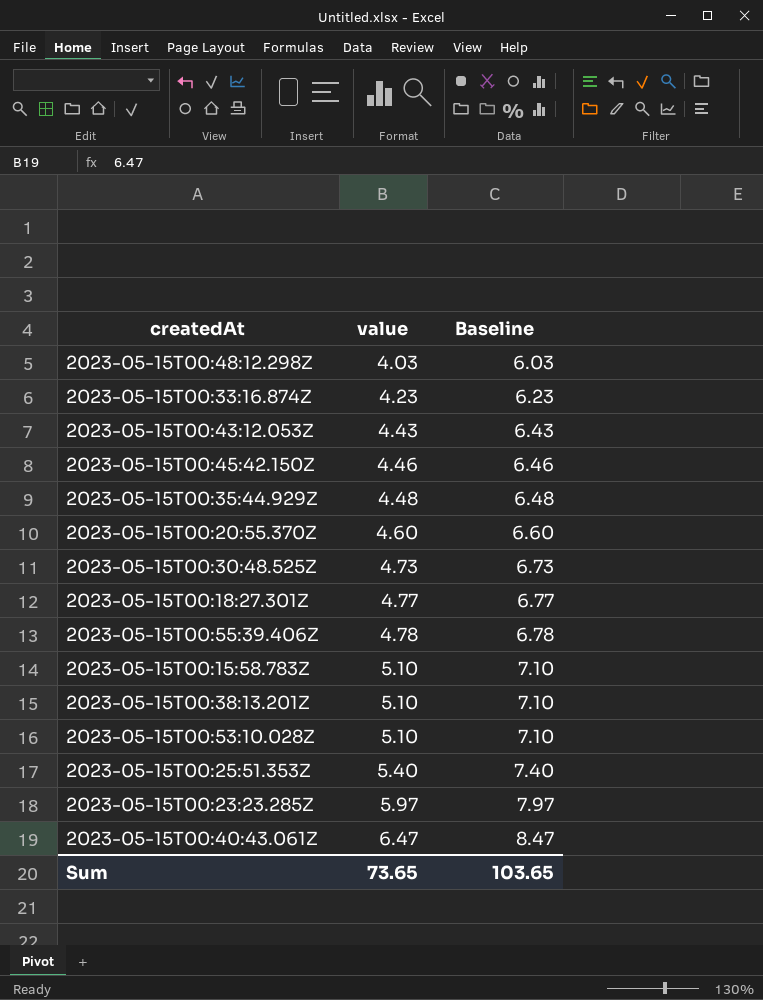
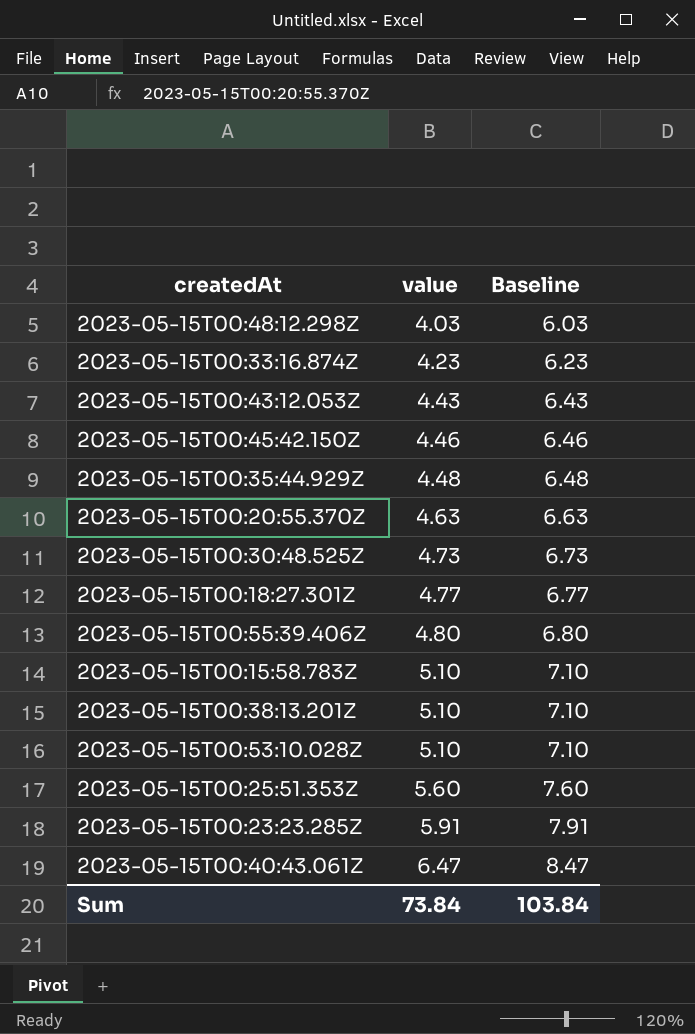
2023-05-15T00:20:55.370Z | value: 4.60 -> 4.63
2023-05-15T00:20:55.370Z | Baseline: 6.60 -> 6.63
2023-05-15T00:55:39.406Z | value: 4.78 -> 4.80
2023-05-15T00:55:39.406Z | Baseline: 6.78 -> 6.80
2023-05-15T00:25:51.353Z | value: 5.40 -> 5.60
2023-05-15T00:25:51.353Z | Baseline: 7.40 -> 7.60
2023-05-15T00:23:23.285Z | value: 5.97 -> 5.91
2023-05-15T00:23:23.285Z | Baseline: 7.97 -> 7.91
Sum | value: 73.65 -> 73.84
Sum | Baseline: 103.65 -> 103.84

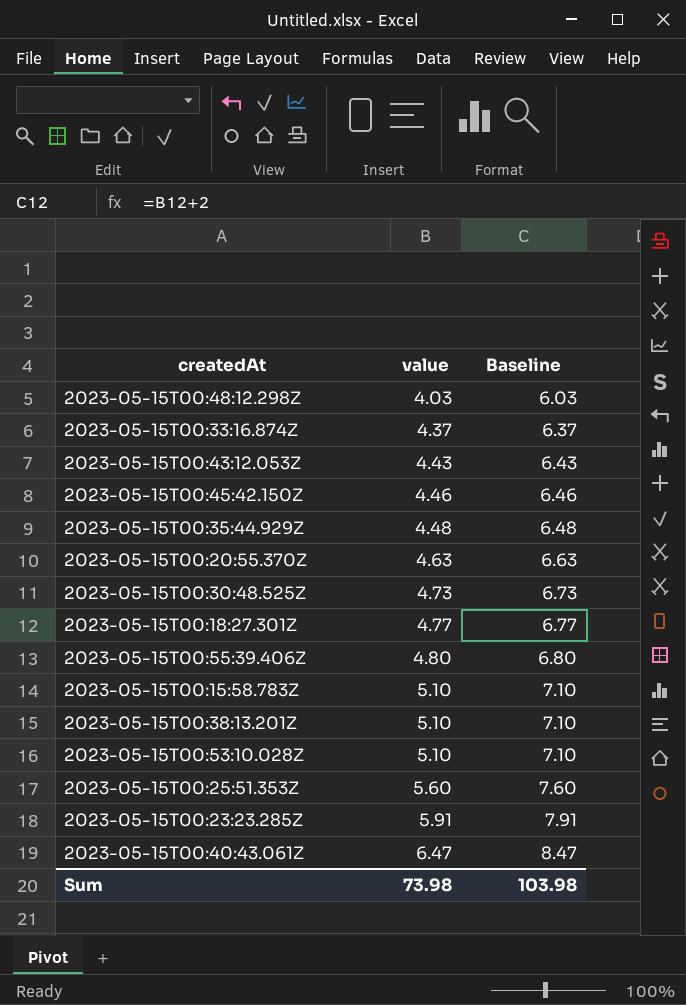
2023-05-15T00:33:16.874Z | value: 4.23 -> 4.37
2023-05-15T00:33:16.874Z | Baseline: 6.23 -> 6.37
Sum | value: 73.84 -> 73.98
Sum | Baseline: 103.84 -> 103.98

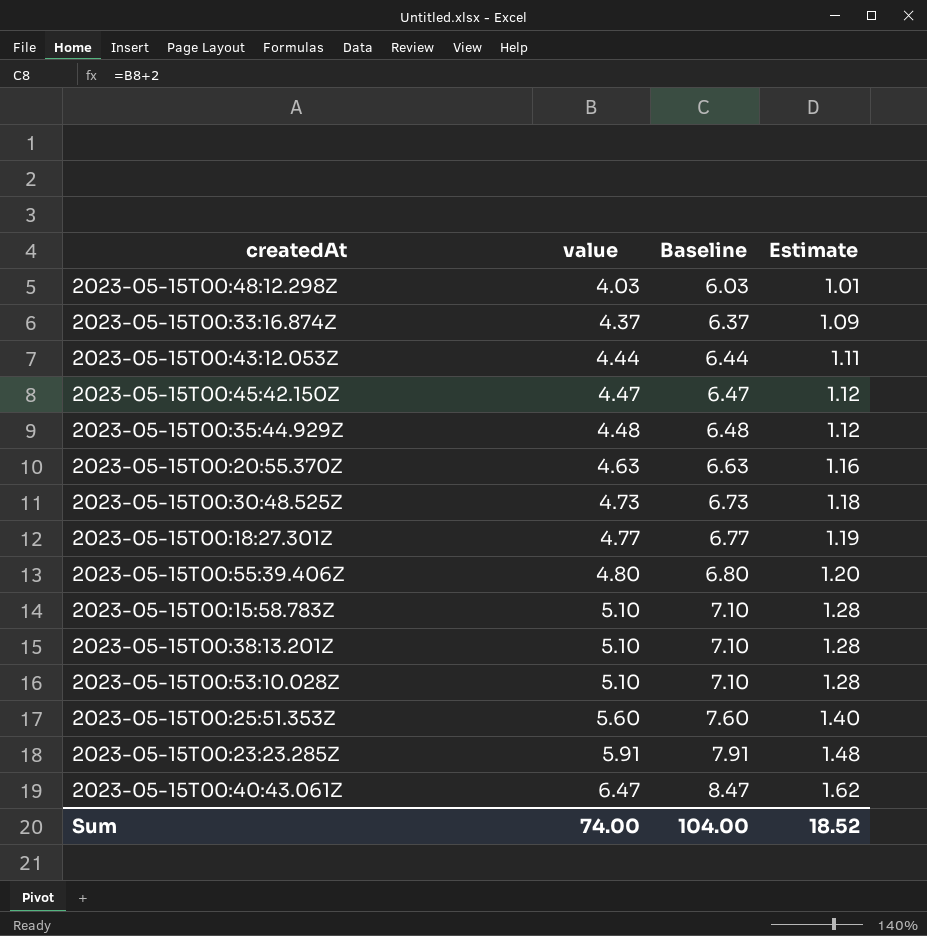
column Estimate | formula: none -> [value] * 0.25
2023-05-15T00:43:12.053Z | value: 4.43 -> 4.44
2023-05-15T00:43:12.053Z | Baseline: 6.43 -> 6.44
2023-05-15T00:45:42.150Z | value: 4.46 -> 4.47
2023-05-15T00:45:42.150Z | Baseline: 6.46 -> 6.47
Sum | value: 73.98 -> 74.00
Sum | Baseline: 103.98 -> 104.00

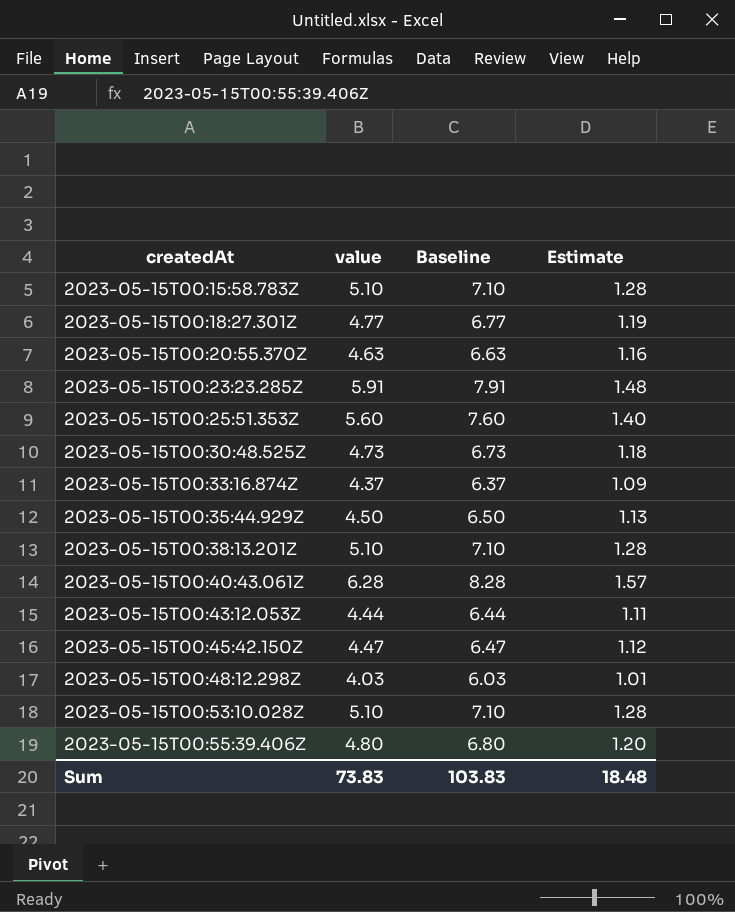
row order: value ascending -> createdAt ascending
2023-05-15T00:35:44.929Z | value: 4.48 -> 4.50
2023-05-15T00:35:44.929Z | Baseline: 6.48 -> 6.50
2023-05-15T00:35:44.929Z | Estimate: 1.12 -> 1.13
2023-05-15T00:40:43.061Z | value: 6.47 -> 6.28
2023-05-15T00:40:43.061Z | Baseline: 8.47 -> 8.28
2023-05-15T00:40:43.061Z | Estimate: 1.62 -> 1.57
Sum | value: 74.00 -> 73.83
Sum | Baseline: 104.00 -> 103.83
Sum | Estimate: 18.52 -> 18.48

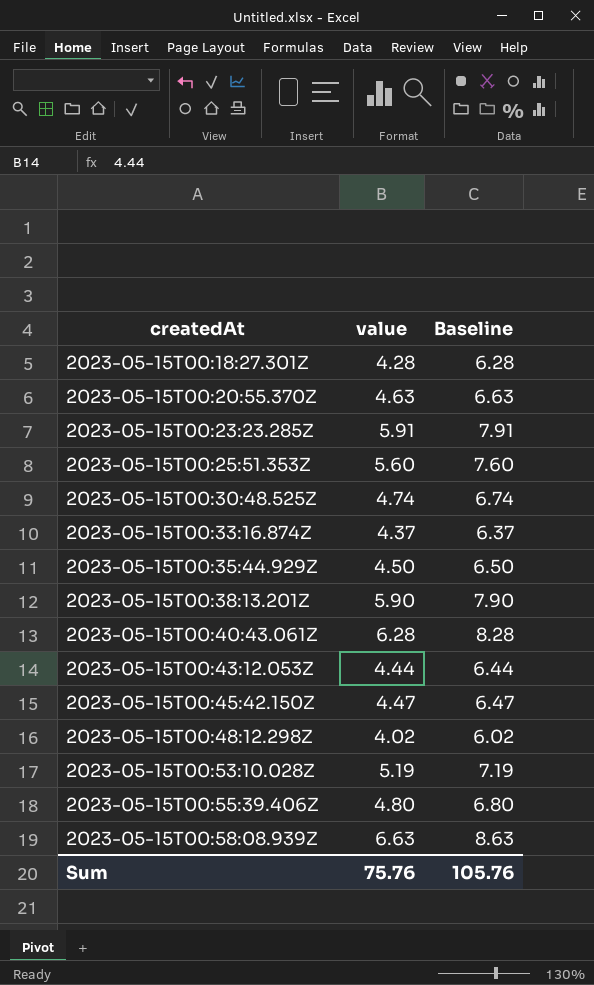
column Estimate | formula: [value] * 0.25 -> none
row 2023-05-15T00:15:58.783Z: 5.10 | 7.10 | 1.28 -> none
2023-05-15T00:18:27.301Z | value: 4.77 -> 4.28
2023-05-15T00:18:27.301Z | Baseline: 6.77 -> 6.28
2023-05-15T00:30:48.525Z | value: 4.73 -> 4.74
2023-05-15T00:30:48.525Z | Baseline: 6.73 -> 6.74
2023-05-15T00:38:13.201Z | value: 5.10 -> 5.90
2023-05-15T00:38:13.201Z | Baseline: 7.10 -> 7.90
2023-05-15T00:48:12.298Z | value: 4.03 -> 4.02
2023-05-15T00:48:12.298Z | Baseline: 6.03 -> 6.02
2023-05-15T00:53:10.028Z | value: 5.10 -> 5.19
2023-05-15T00:53:10.028Z | Baseline: 7.10 -> 7.19
row 2023-05-15T00:58:08.939Z: none -> 6.63 | 8.63
Sum | value: 73.83 -> 75.76
Sum | Baseline: 103.83 -> 105.76

